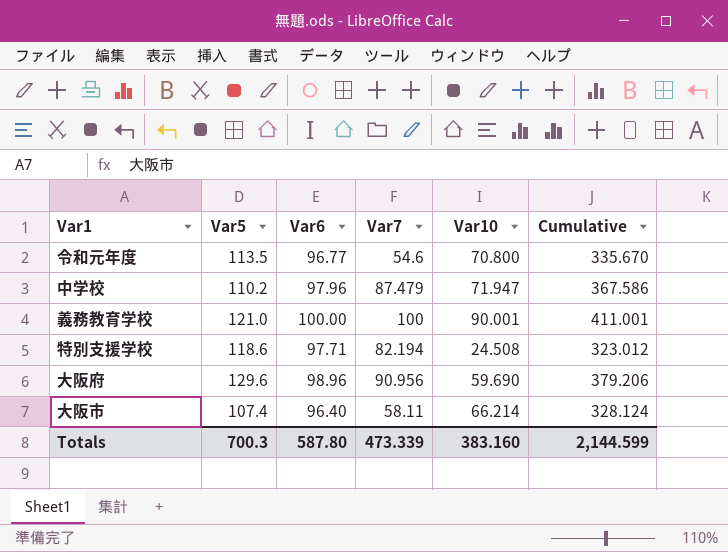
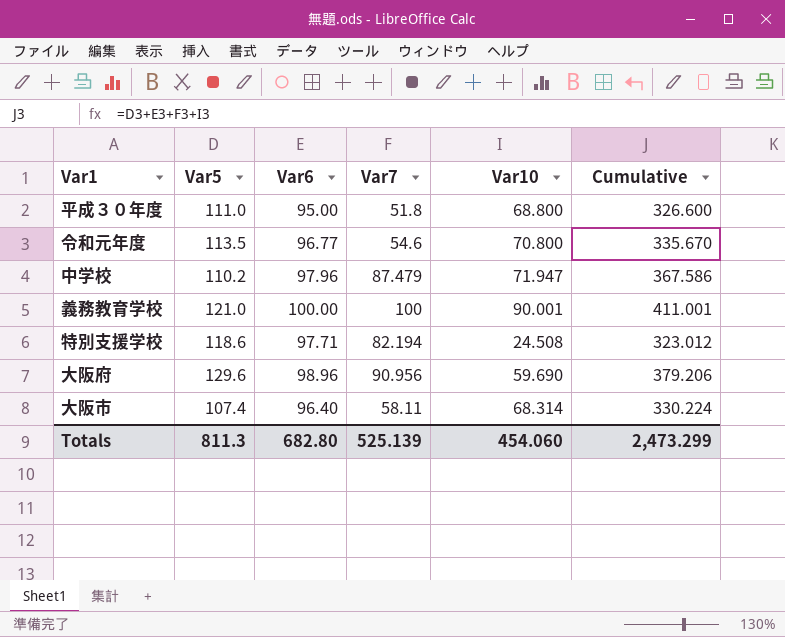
row 平成３０年度: none -> 111.0 | 95.00 | 51.8 | 68.800 | 326.600
大阪市 | Var10: 66.214 -> 68.314
大阪市 | Cumulative: 328.124 -> 330.224
Totals | Var5: 700.3 -> 811.3
Totals | Var6: 587.80 -> 682.80
Totals | Var7: 473.339 -> 525.139
Totals | Var10: 383.160 -> 454.060
Totals | Cumulative: 2,144.599 -> 2,473.299

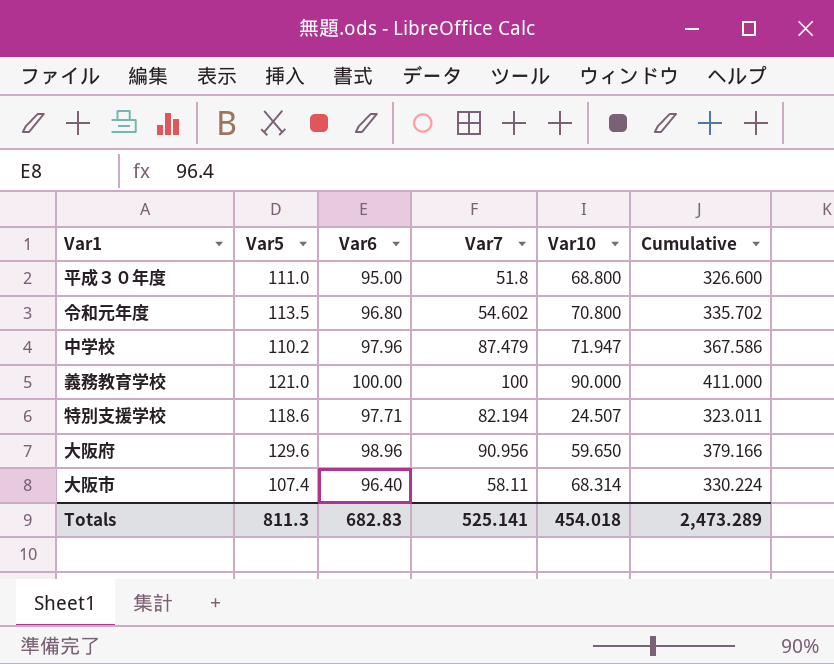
令和元年度 | Var6: 96.77 -> 96.80
令和元年度 | Var7: 54.6 -> 54.602
令和元年度 | Cumulative: 335.670 -> 335.702
義務教育学校 | Var10: 90.001 -> 90.000
義務教育学校 | Cumulative: 411.001 -> 411.000
特別支援学校 | Var10: 24.508 -> 24.507
特別支援学校 | Cumulative: 323.012 -> 323.011
大阪府 | Var10: 59.690 -> 59.650
大阪府 | Cumulative: 379.206 -> 379.166
Totals | Var6: 682.80 -> 682.83
Totals | Var7: 525.139 -> 525.141
Totals | Var10: 454.060 -> 454.018
Totals | Cumulative: 2,473.299 -> 2,473.289

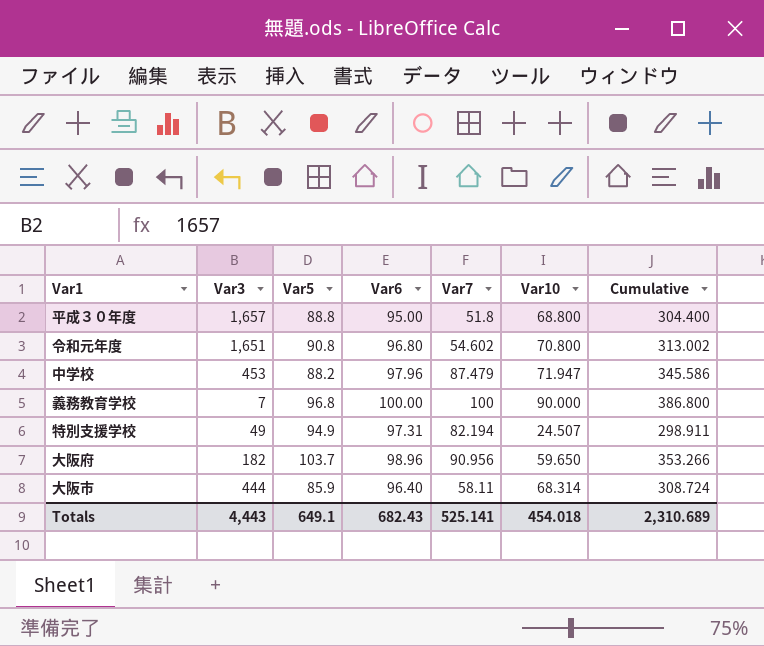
column Var3 | position: none -> 2
平成３０年度 | Var5: 111.0 -> 88.8
平成３０年度 | Cumulative: 326.600 -> 304.400
令和元年度 | Var5: 113.5 -> 90.8
令和元年度 | Cumulative: 335.702 -> 313.002
中学校 | Var5: 110.2 -> 88.2
中学校 | Cumulative: 367.586 -> 345.586
義務教育学校 | Var5: 121.0 -> 96.8
義務教育学校 | Cumulative: 411.000 -> 386.800
特別支援学校 | Var5: 118.6 -> 94.9
特別支援学校 | Var6: 97.71 -> 97.31
特別支援学校 | Cumulative: 323.011 -> 298.911
大阪府 | Var5: 129.6 -> 103.7
大阪府 | Cumulative: 379.166 -> 353.266
大阪市 | Var5: 107.4 -> 85.9
大阪市 | Cumulative: 330.224 -> 308.724
Totals | Var5: 811.3 -> 649.1
Totals | Var6: 682.83 -> 682.43
Totals | Cumulative: 2,473.289 -> 2,310.689

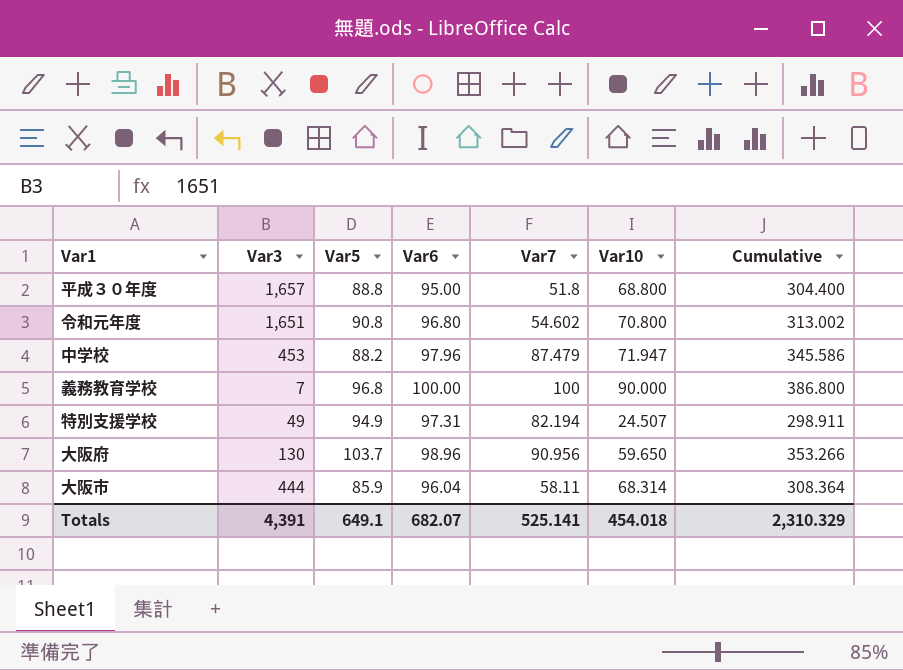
大阪府 | Var3: 182 -> 130
大阪市 | Var6: 96.40 -> 96.04
大阪市 | Cumulative: 308.724 -> 308.364
Totals | Var3: 4,443 -> 4,391
Totals | Var6: 682.43 -> 682.07
Totals | Cumulative: 2,310.689 -> 2,310.329

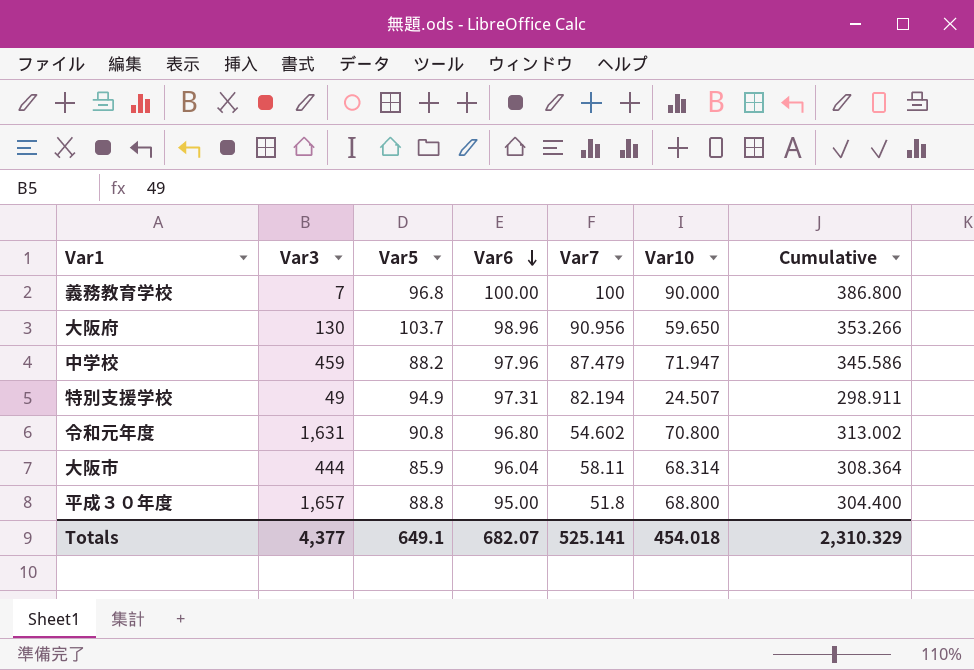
row order: none -> Var6 descending
中学校 | Var3: 453 -> 459
令和元年度 | Var3: 1,651 -> 1,631
Totals | Var3: 4,391 -> 4,377

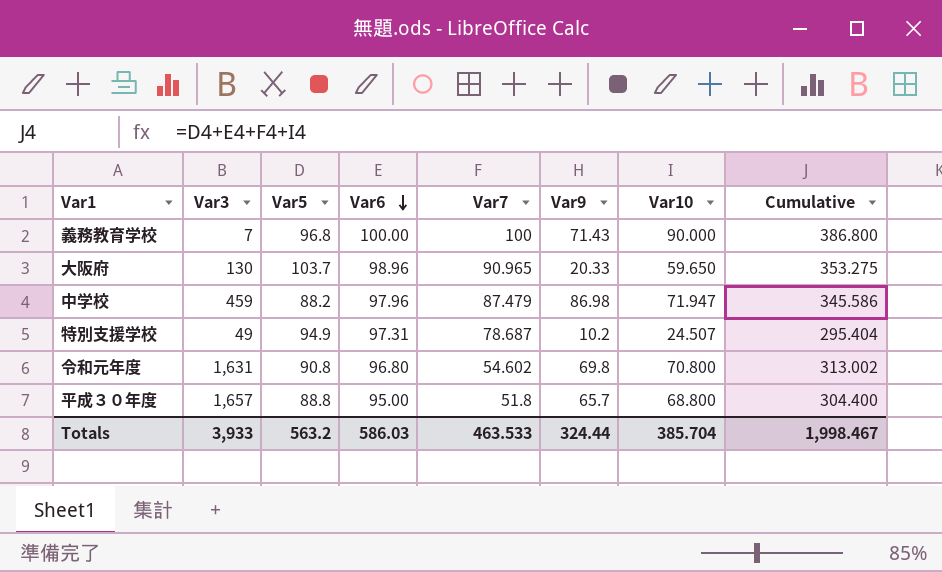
column Var9 | position: none -> 6
row 大阪市: 444 | 85.9 | 96.04 | 58.11 | 68.314 | 308.364 -> none
大阪府 | Var7: 90.956 -> 90.965
大阪府 | Cumulative: 353.266 -> 353.275
特別支援学校 | Var7: 82.194 -> 78.687
特別支援学校 | Cumulative: 298.911 -> 295.404
Totals | Var3: 4,377 -> 3,933
Totals | Var5: 649.1 -> 563.2
Totals | Var6: 682.07 -> 586.03
Totals | Var7: 525.141 -> 463.533
Totals | Var10: 454.018 -> 385.704
Totals | Cumulative: 2,310.329 -> 1,998.467

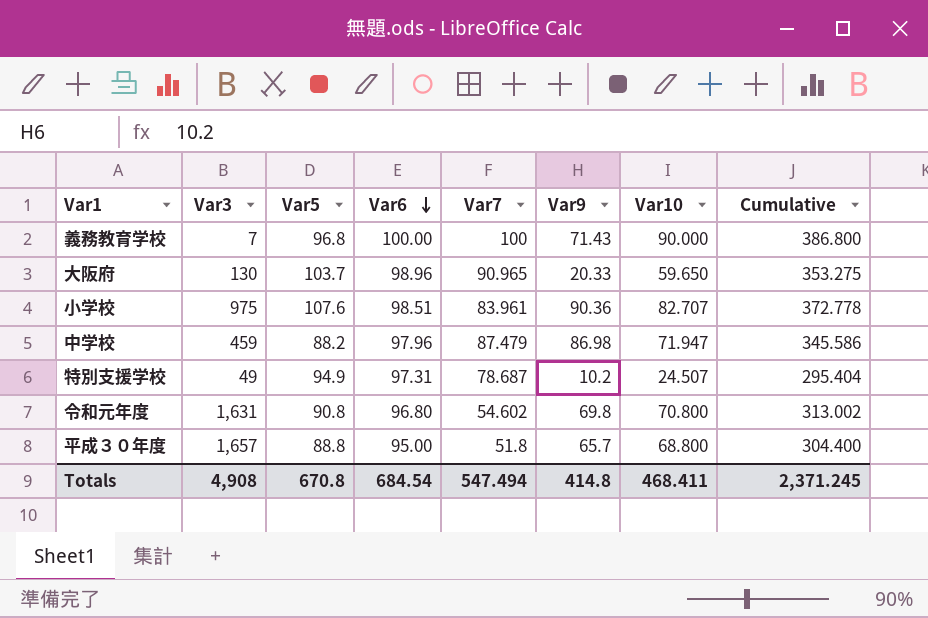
row 小学校: none -> 975 | 107.6 | 98.51 | 83.961 | 90.36 | 82.707 | 372.778
Totals | Var3: 3,933 -> 4,908
Totals | Var5: 563.2 -> 670.8
Totals | Var6: 586.03 -> 684.54
Totals | Var7: 463.533 -> 547.494
Totals | Var9: 324.44 -> 414.8
Totals | Var10: 385.704 -> 468.411
Totals | Cumulative: 1,998.467 -> 2,371.245

